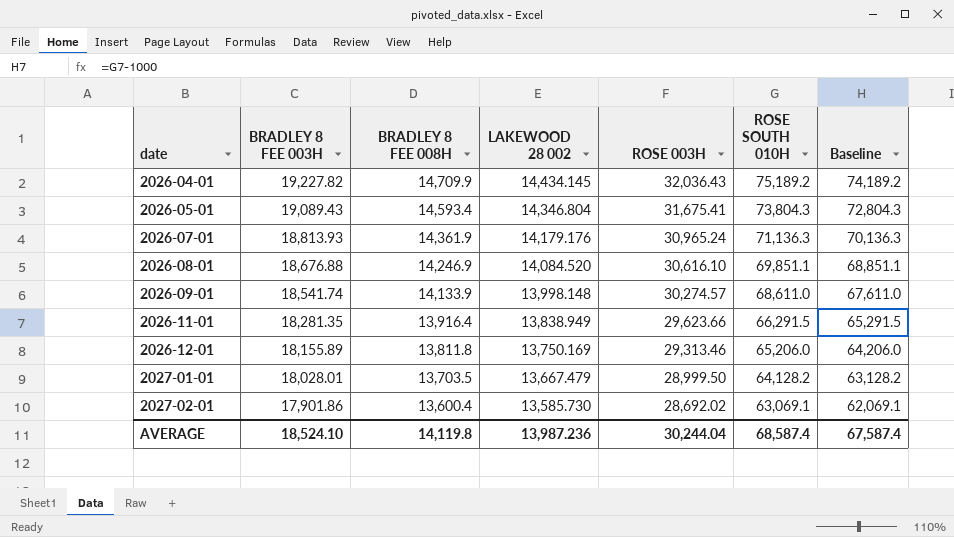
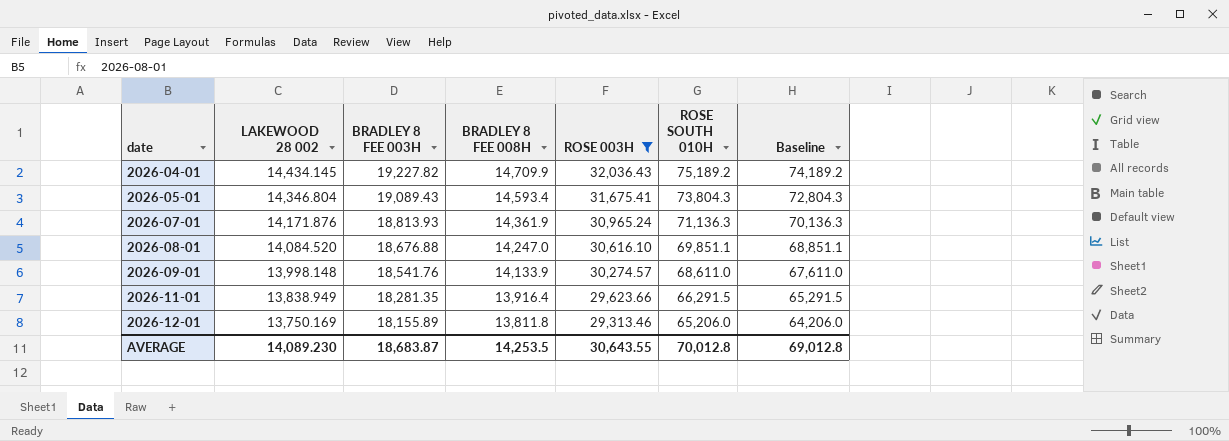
filter: none -> ROSE 003H >= 29,313.46
column LAKEWOOD 28 002 | position: 4 -> 2
2026-07-01 | LAKEWOOD 28 002: 14,179.176 -> 14,171.876
2026-08-01 | BRADLEY 8 FEE 008H: 14,246.9 -> 14,247.0
2026-09-01 | BRADLEY 8 FEE 003H: 18,541.74 -> 18,541.76
AVERAGE | LAKEWOOD 28 002: 13,987.236 -> 14,089.230
AVERAGE | BRADLEY 8 FEE 003H: 18,524.10 -> 18,683.87
AVERAGE | BRADLEY 8 FEE 008H: 14,119.8 -> 14,253.5
AVERAGE | ROSE 003H: 30,244.04 -> 30,643.55
AVERAGE | ROSE SOUTH 010H: 68,587.4 -> 70,012.8
AVERAGE | Baseline: 67,587.4 -> 69,012.8

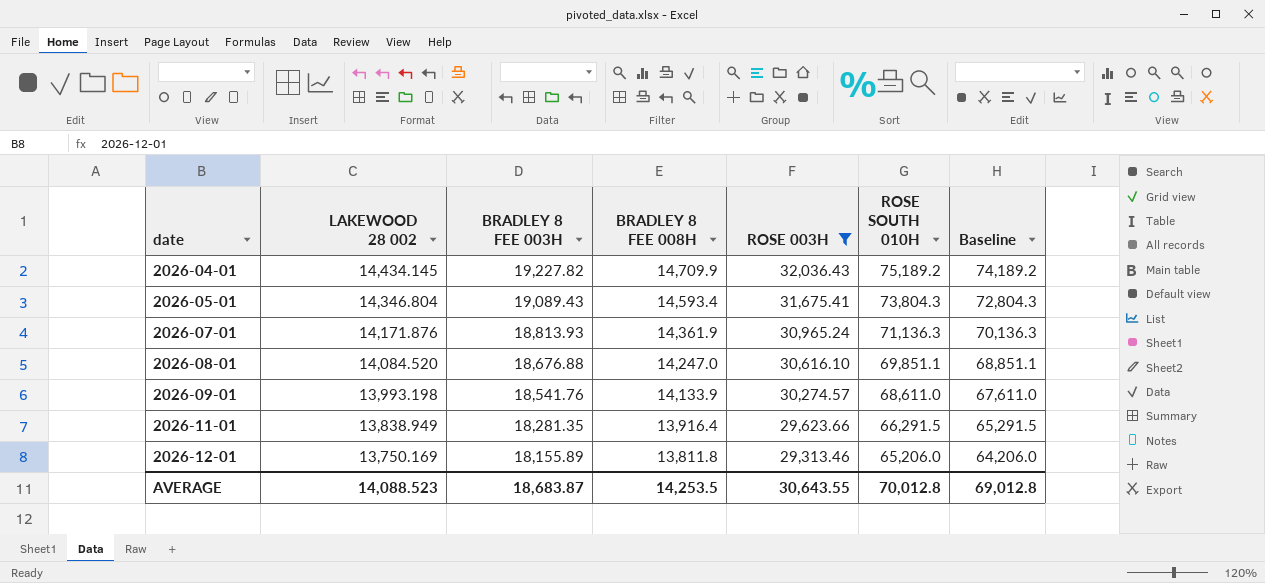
2026-09-01 | LAKEWOOD 28 002: 13,998.148 -> 13,993.198
AVERAGE | LAKEWOOD 28 002: 14,089.230 -> 14,088.523

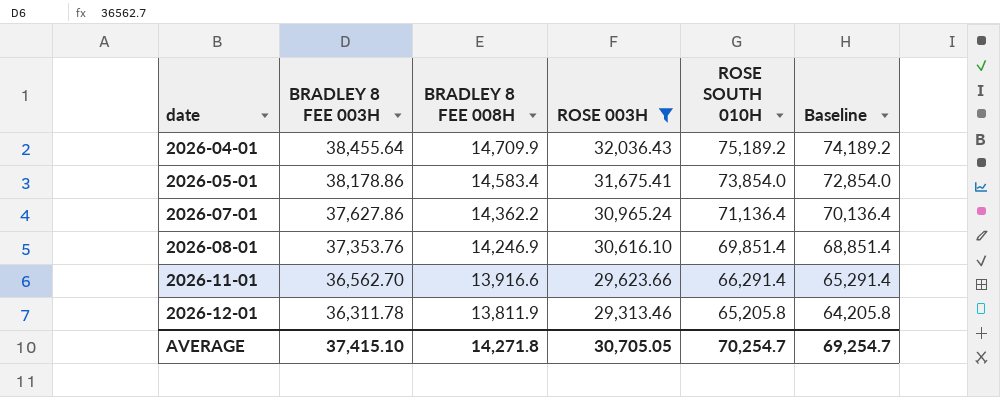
column LAKEWOOD 28 002 | position: 2 -> none
row 2026-09-01: 13,993.198 | 18,541.76 | 14,133.9 | 30,274.57 | 68,611.0 | 67,611.0 -> none
2026-04-01 | BRADLEY 8 FEE 003H: 19,227.82 -> 38,455.64
2026-05-01 | BRADLEY 8 FEE 003H: 19,089.43 -> 38,178.86
2026-05-01 | BRADLEY 8 FEE 008H: 14,593.4 -> 14,583.4
2026-05-01 | ROSE SOUTH 010H: 73,804.3 -> 73,854.0
2026-05-01 | Baseline: 72,804.3 -> 72,854.0
2026-07-01 | BRADLEY 8 FEE 003H: 18,813.93 -> 37,627.86
2026-07-01 | BRADLEY 8 FEE 008H: 14,361.9 -> 14,362.2
2026-07-01 | ROSE SOUTH 010H: 71,136.3 -> 71,136.4
2026-07-01 | Baseline: 70,136.3 -> 70,136.4
2026-08-01 | BRADLEY 8 FEE 003H: 18,676.88 -> 37,353.76
2026-08-01 | BRADLEY 8 FEE 008H: 14,247.0 -> 14,246.9
2026-08-01 | ROSE SOUTH 010H: 69,851.1 -> 69,851.4
2026-08-01 | Baseline: 68,851.1 -> 68,851.4
2026-11-01 | BRADLEY 8 FEE 003H: 18,281.35 -> 36,562.70
2026-11-01 | BRADLEY 8 FEE 008H: 13,916.4 -> 13,916.6
2026-11-01 | ROSE SOUTH 010H: 66,291.5 -> 66,291.4
2026-11-01 | Baseline: 65,291.5 -> 65,291.4
2026-12-01 | BRADLEY 8 FEE 003H: 18,155.89 -> 36,311.78
2026-12-01 | BRADLEY 8 FEE 008H: 13,811.8 -> 13,811.9
2026-12-01 | ROSE SOUTH 010H: 65,206.0 -> 65,205.8
2026-12-01 | Baseline: 64,206.0 -> 64,205.8
AVERAGE | BRADLEY 8 FEE 003H: 18,683.87 -> 37,415.10
AVERAGE | BRADLEY 8 FEE 008H: 14,253.5 -> 14,271.8
AVERAGE | ROSE 003H: 30,643.55 -> 30,705.05
AVERAGE | ROSE SOUTH 010H: 70,012.8 -> 70,254.7
AVERAGE | Baseline: 69,012.8 -> 69,254.7

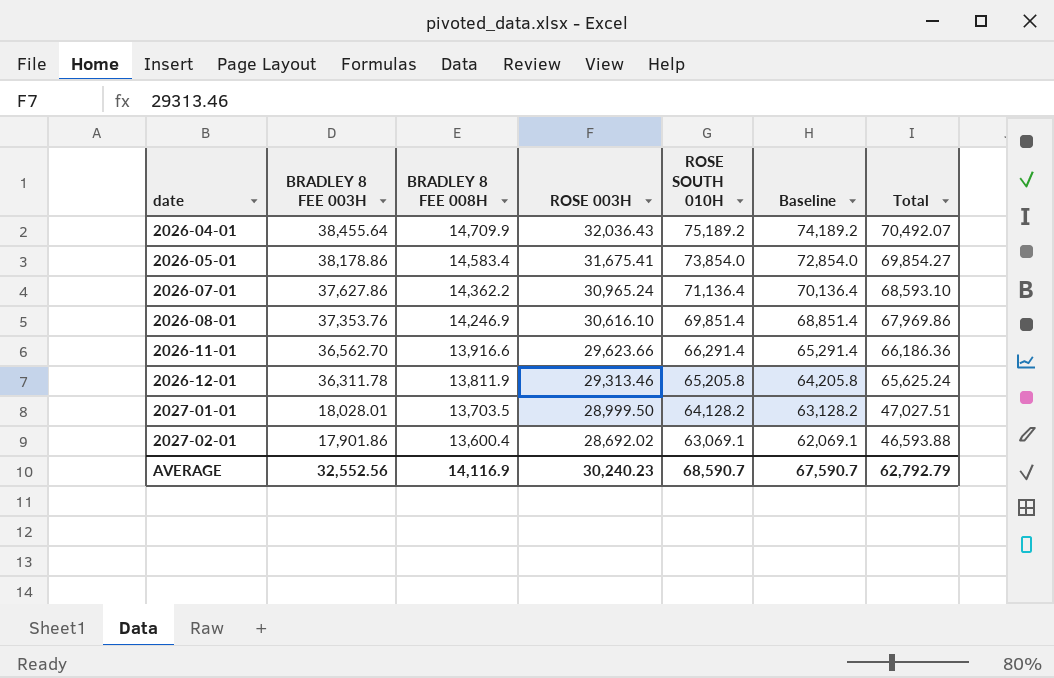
filter: ROSE 003H >= 29,313.46 -> none
column Total | formula: none -> [BRADLEY 8 FEE 003H] + [ROSE 003H]
AVERAGE | BRADLEY 8 FEE 003H: 37,415.10 -> 32,552.56
AVERAGE | BRADLEY 8 FEE 008H: 14,271.8 -> 14,116.9
AVERAGE | ROSE 003H: 30,705.05 -> 30,240.23
AVERAGE | ROSE SOUTH 010H: 70,254.7 -> 68,590.7
AVERAGE | Baseline: 69,254.7 -> 67,590.7

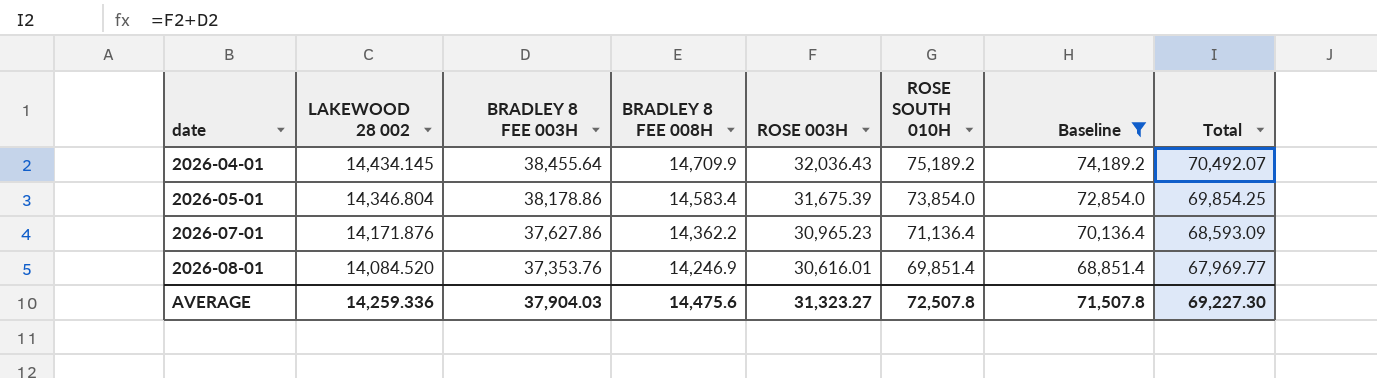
filter: none -> Baseline >= 68,851.4
column LAKEWOOD 28 002 | position: none -> 2
2026-05-01 | ROSE 003H: 31,675.41 -> 31,675.39
2026-05-01 | Total: 69,854.27 -> 69,854.25
2026-07-01 | ROSE 003H: 30,965.24 -> 30,965.23
2026-07-01 | Total: 68,593.10 -> 68,593.09
2026-08-01 | ROSE 003H: 30,616.10 -> 30,616.01
2026-08-01 | Total: 67,969.86 -> 67,969.77
AVERAGE | BRADLEY 8 FEE 003H: 32,552.56 -> 37,904.03
AVERAGE | BRADLEY 8 FEE 008H: 14,116.9 -> 14,475.6
AVERAGE | ROSE 003H: 30,240.23 -> 31,323.27
AVERAGE | ROSE SOUTH 010H: 68,590.7 -> 72,507.8
AVERAGE | Baseline: 67,590.7 -> 71,507.8
AVERAGE | Total: 62,792.79 -> 69,227.30

